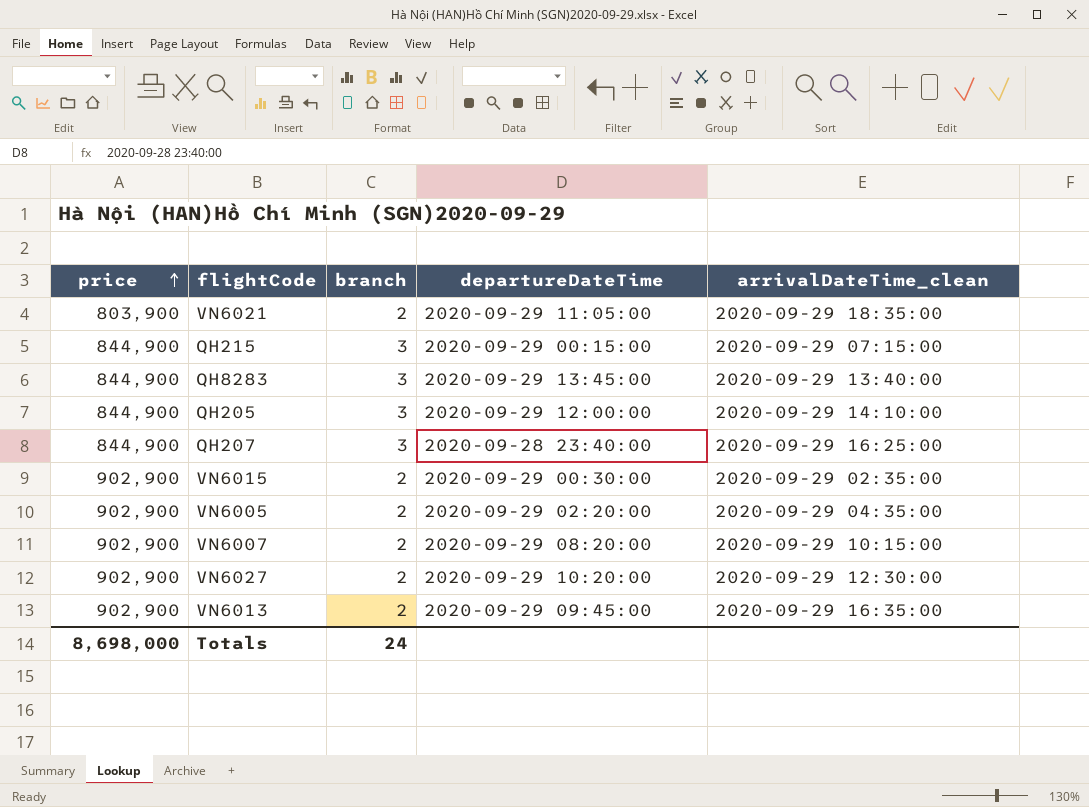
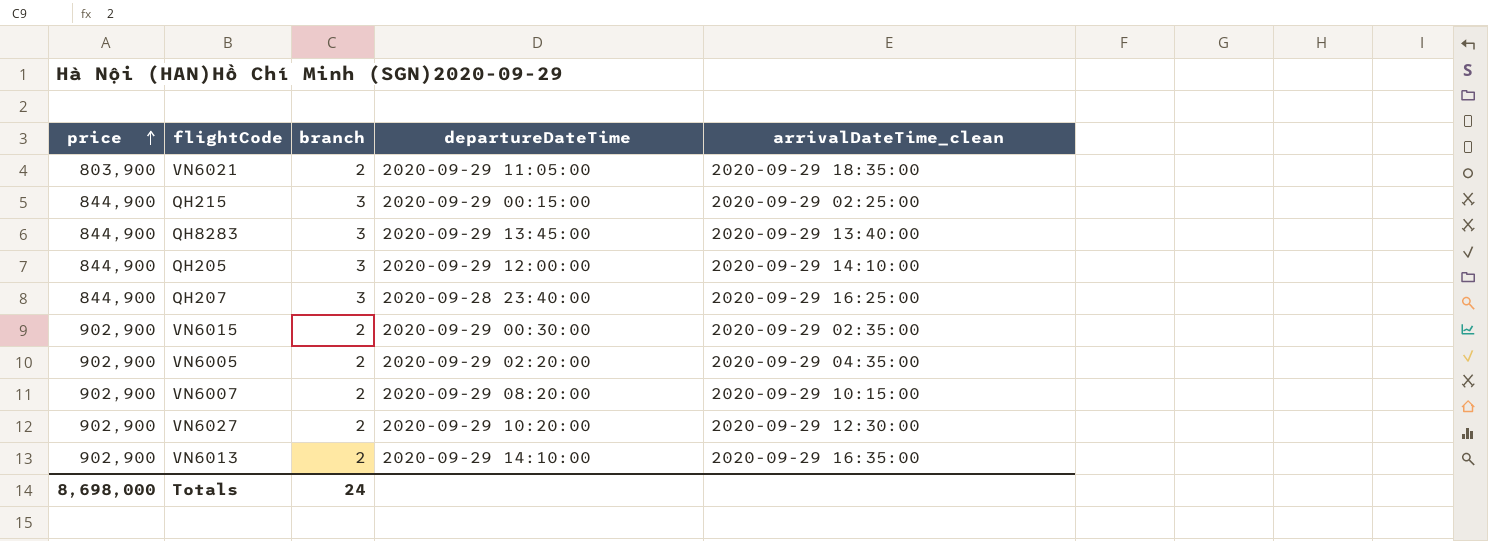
QH215 | arrivalDateTime_clean: 2020-09-29 07:15:00 -> 2020-09-29 02:25:00
VN6013 | departureDateTime: 2020-09-29 09:45:00 -> 2020-09-29 14:10:00

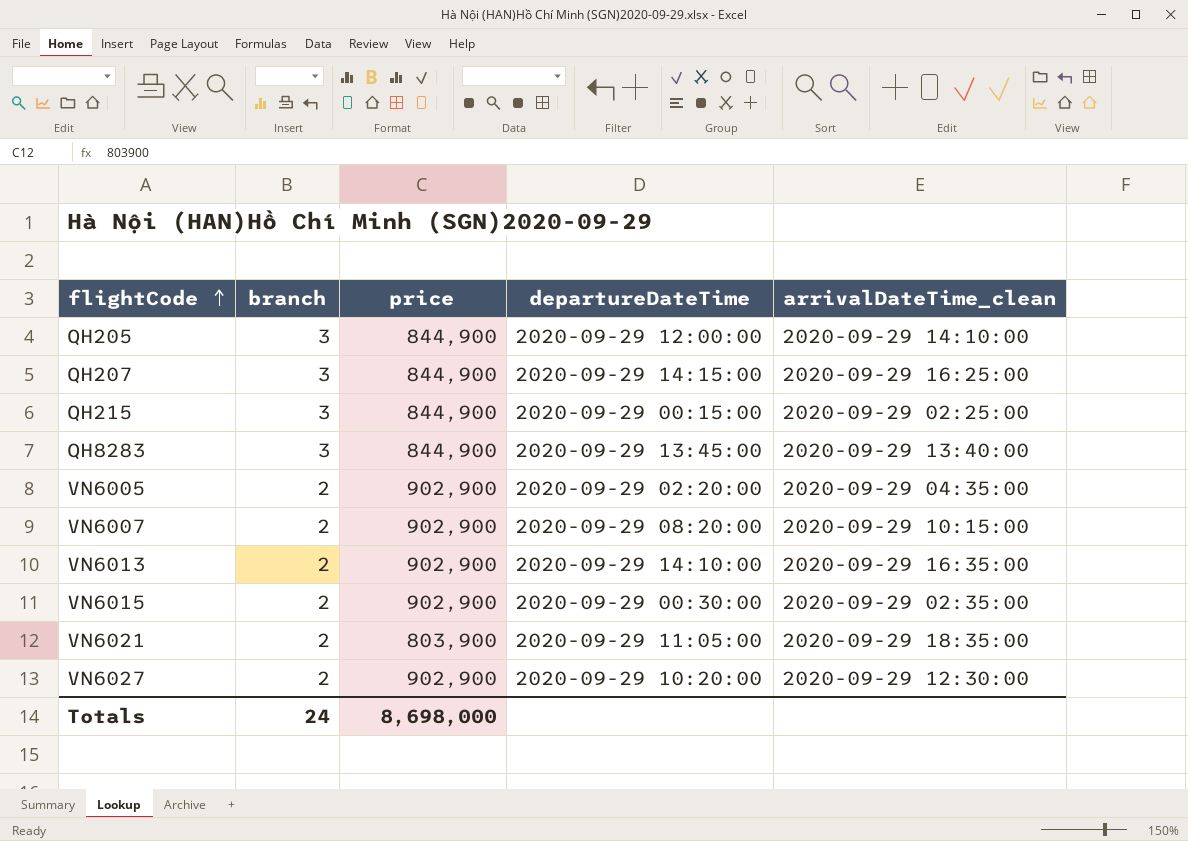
row order: price ascending -> flightCode ascending
column price | position: 1 -> 3
QH207 | departureDateTime: 2020-09-28 23:40:00 -> 2020-09-29 14:15:00

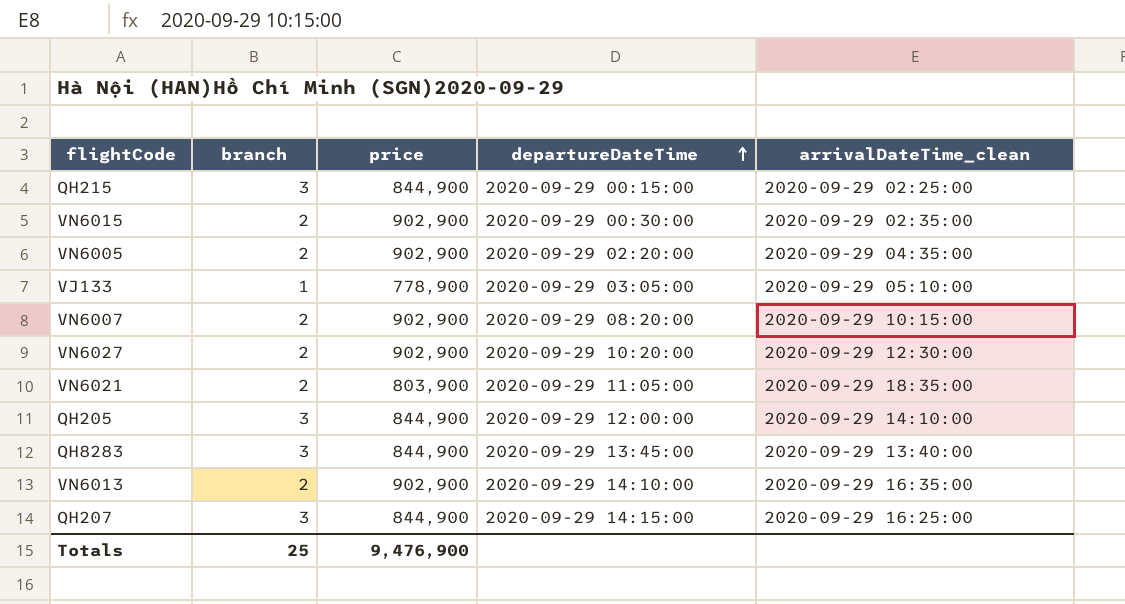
row order: flightCode ascending -> departureDateTime ascending
row VJ133: none -> 1 | 778,900 | 2020-09-29 03:05:00 | 2020-09-29 05:10:00
Totals | branch: 24 -> 25
Totals | price: 8,698,000 -> 9,476,900

